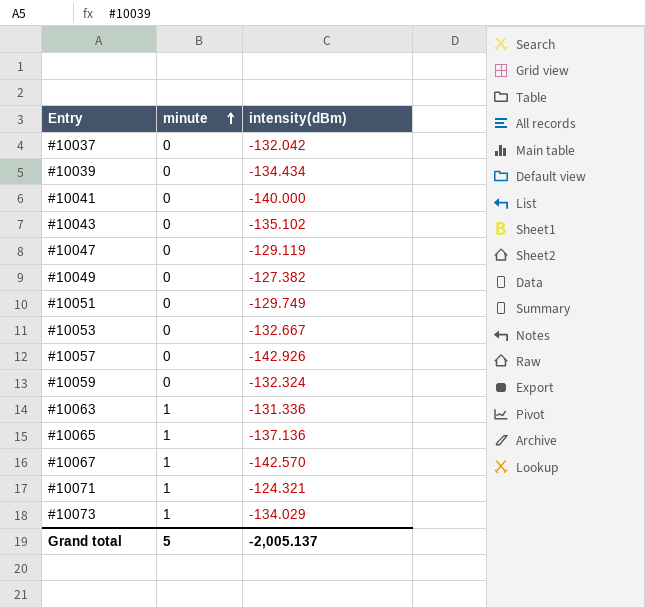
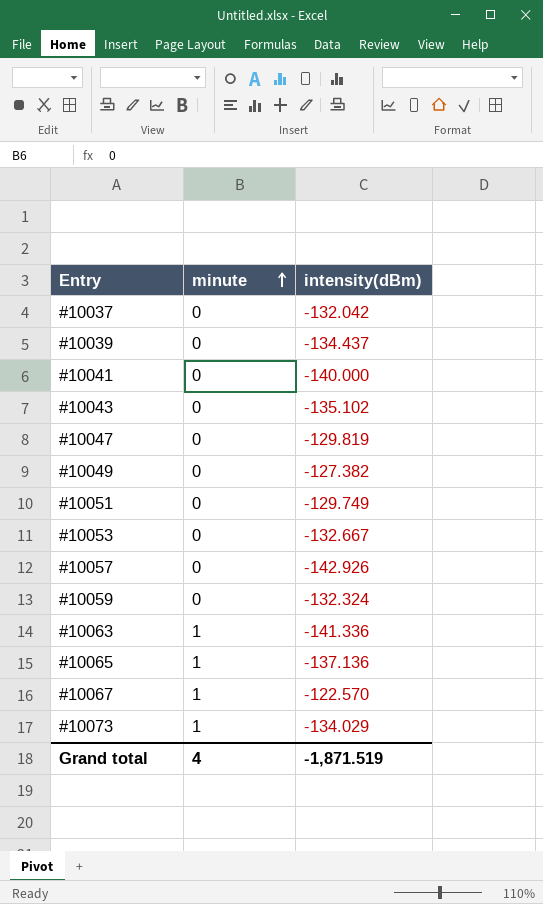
row #10071: 1 | -124.321 -> none
#10039 | intensity(dBm): -134.434 -> -134.437
#10047 | intensity(dBm): -129.119 -> -129.819
#10063 | intensity(dBm): -131.336 -> -141.336
#10067 | intensity(dBm): -142.570 -> -122.570
Grand total | minute: 5 -> 4
Grand total | intensity(dBm): -2,005.137 -> -1,871.519

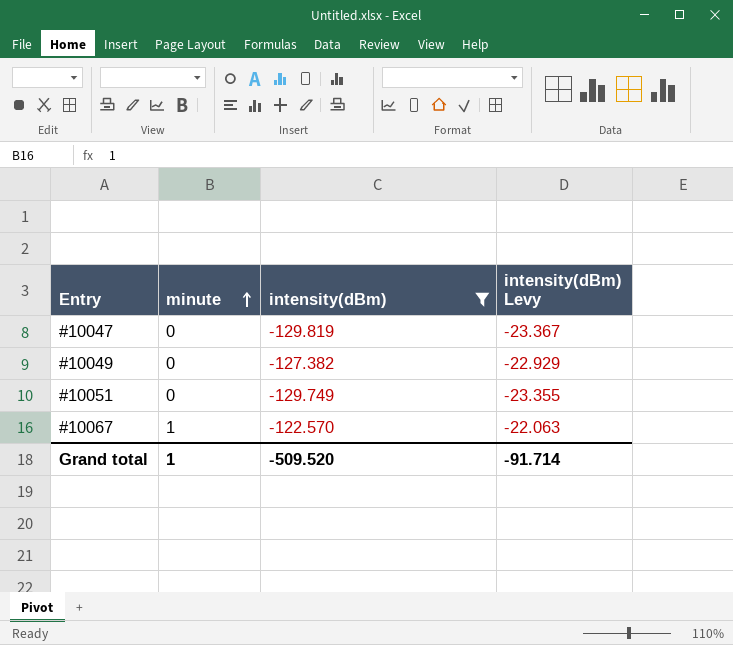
filter: none -> intensity(dBm) >= -129.819
column intensity(dBm) Levy | formula: none -> [intensity(dBm)] * 0.18
Grand total | minute: 4 -> 1
Grand total | intensity(dBm): -1,871.519 -> -509.520

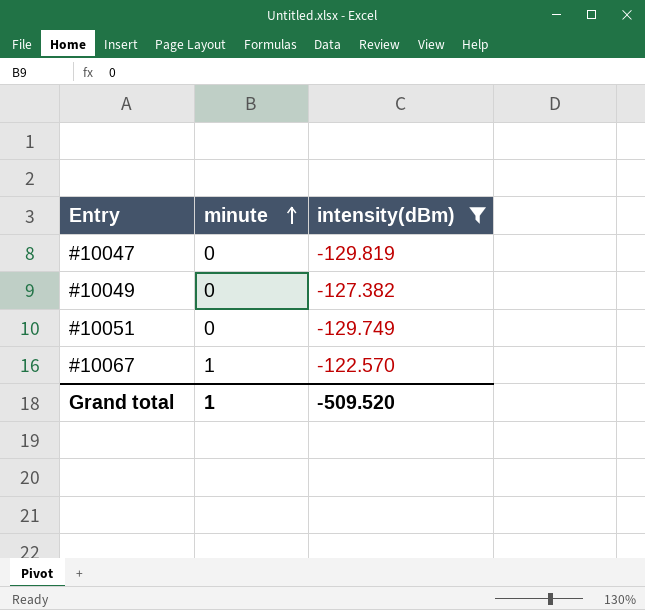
column intensity(dBm) Levy | formula: [intensity(dBm)] * 0.18 -> none

